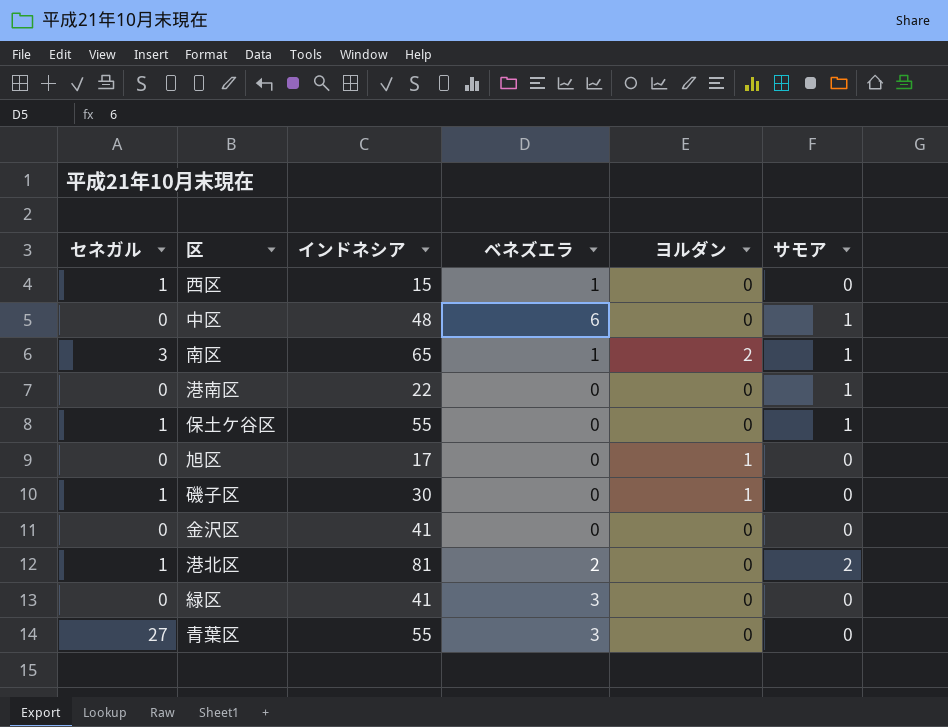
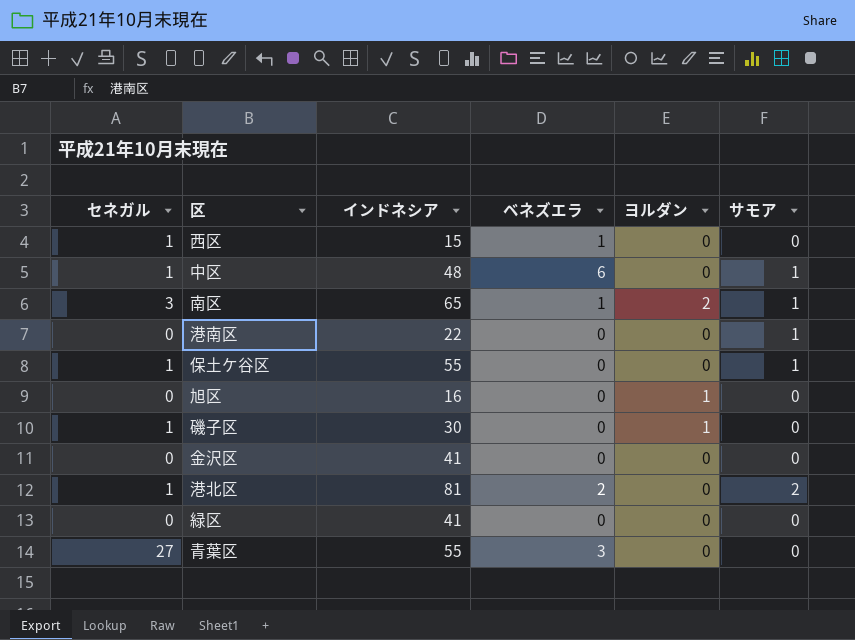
中区 | セネガル: 0 -> 1
旭区 | インドネシア: 17 -> 16
緑区 | ベネズエラ: 3 -> 0

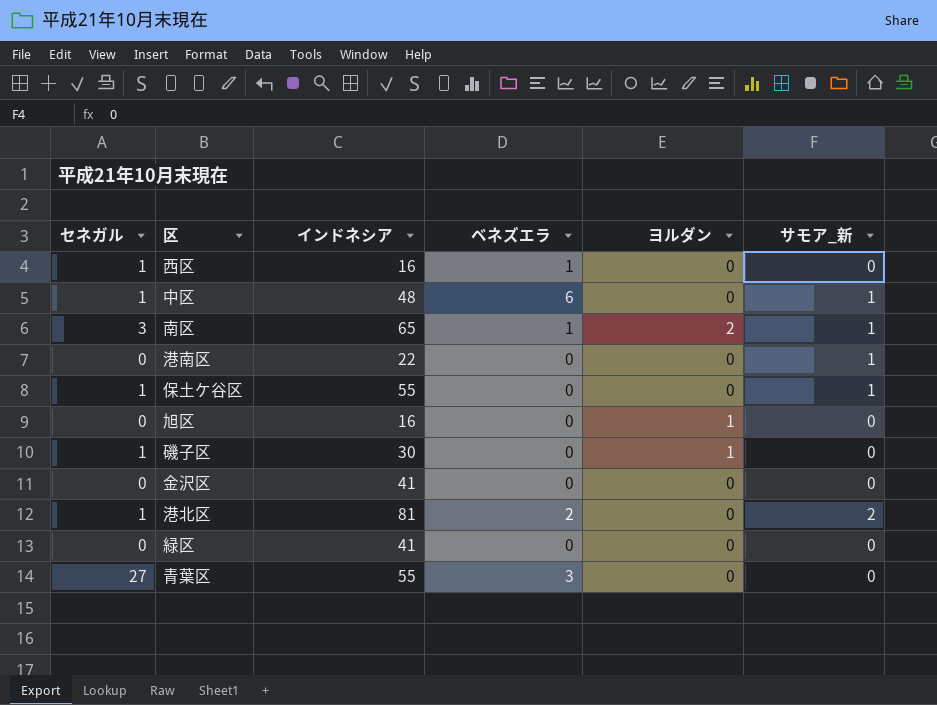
column name: サモア -> サモア_新
西区 | インドネシア: 15 -> 16

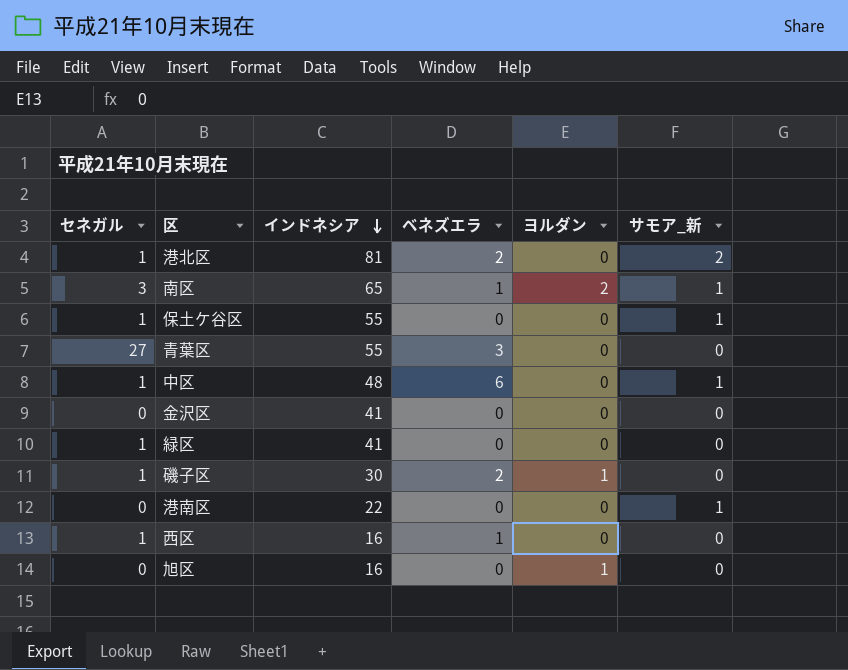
row order: none -> インドネシア descending
緑区 | セネガル: 0 -> 1
磯子区 | ベネズエラ: 0 -> 2

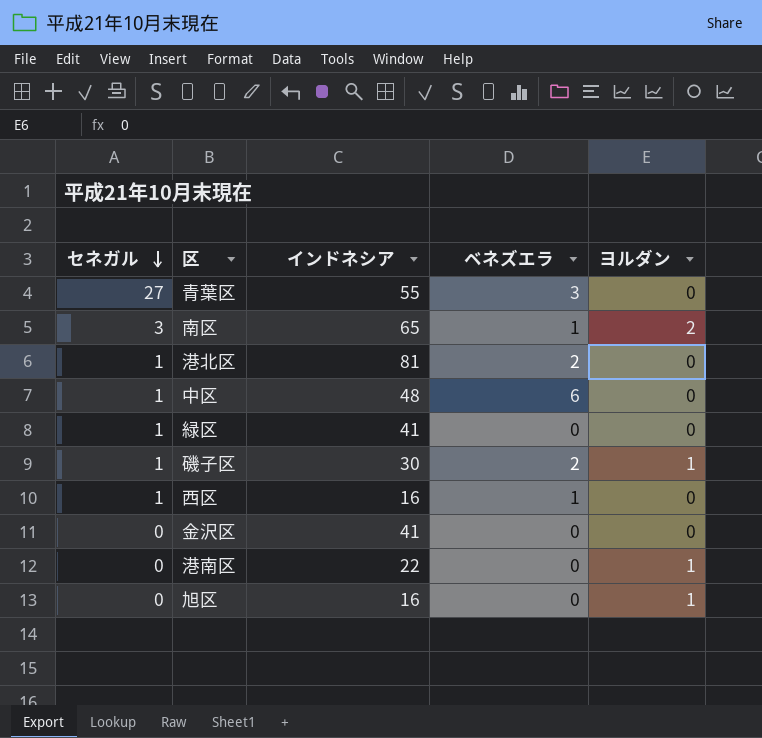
row order: インドネシア descending -> セネガル descending
column サモア_新 | position: 6 -> none
row 保土ケ谷区: 1 | 55 | 0 | 0 | 1 -> none
港南区 | ヨルダン: 0 -> 1

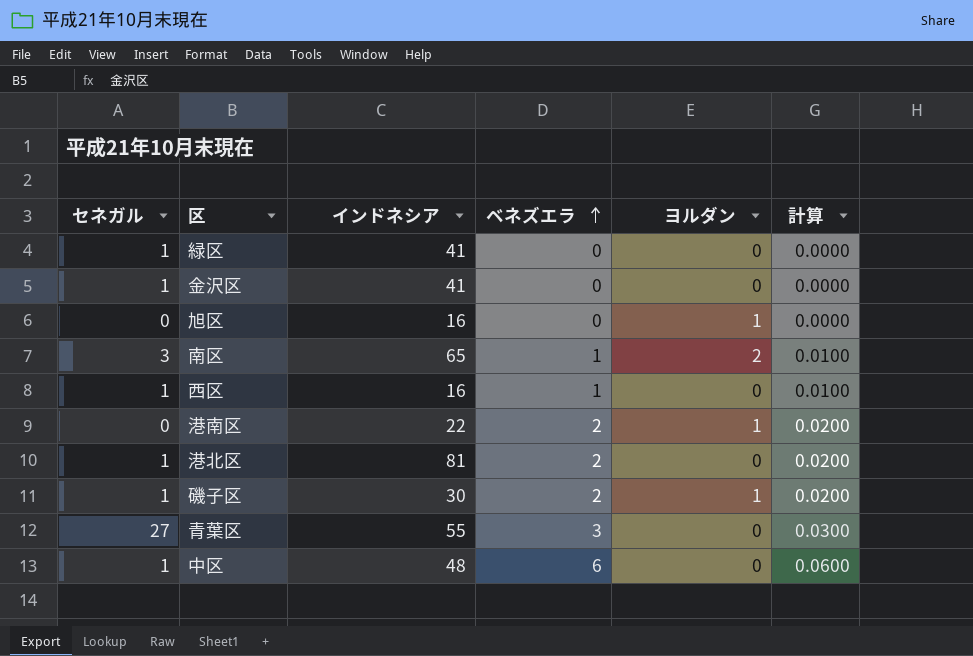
row order: セネガル descending -> ベネズエラ ascending
column 計算 | formula: none -> [ベネズエラ] * 0.01
金沢区 | セネガル: 0 -> 1
港南区 | ベネズエラ: 0 -> 2

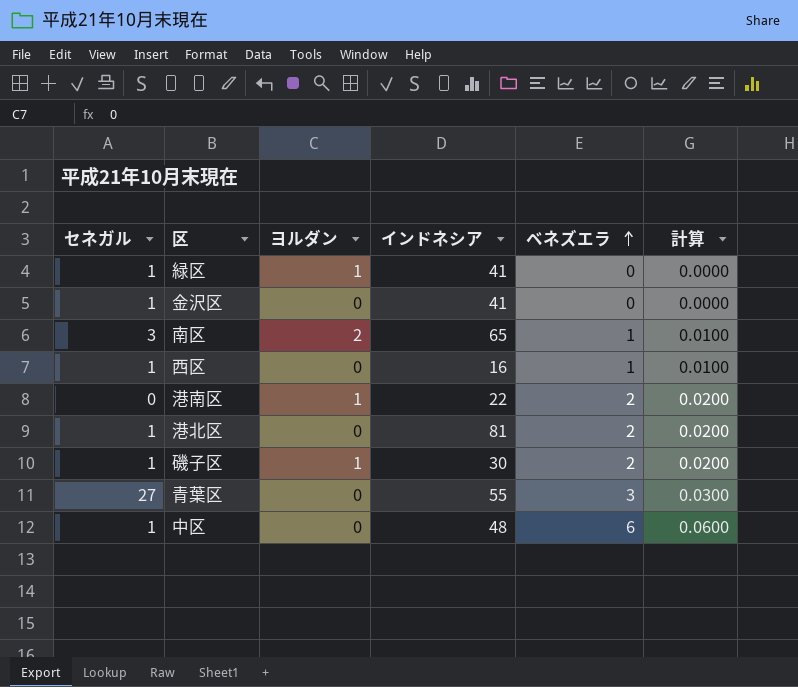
column ヨルダン | position: 5 -> 3
row 旭区: 0 | 16 | 0 | 1 | 0.0000 -> none
緑区 | ヨルダン: 0 -> 1

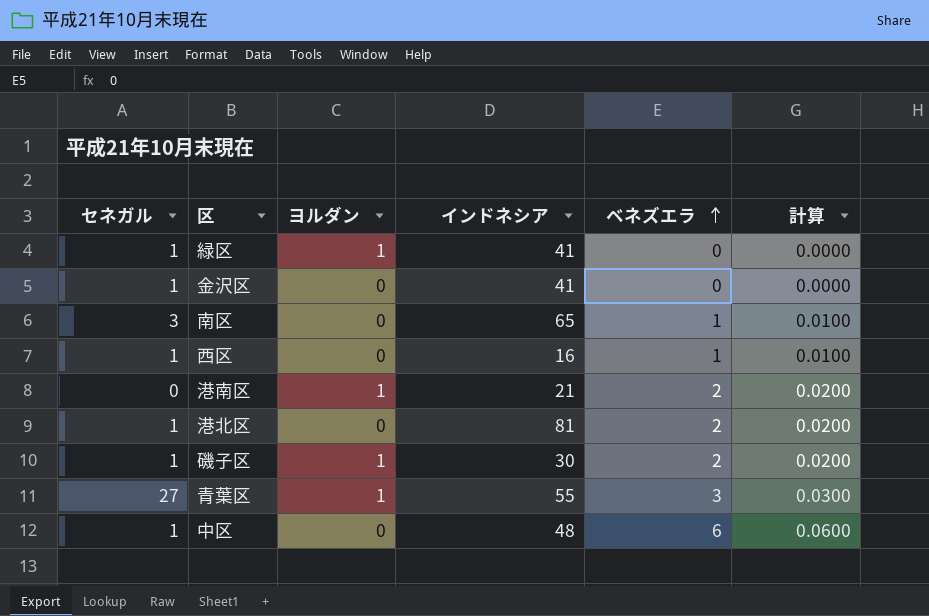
南区 | ヨルダン: 2 -> 0
港南区 | インドネシア: 22 -> 21
青葉区 | ヨルダン: 0 -> 1

